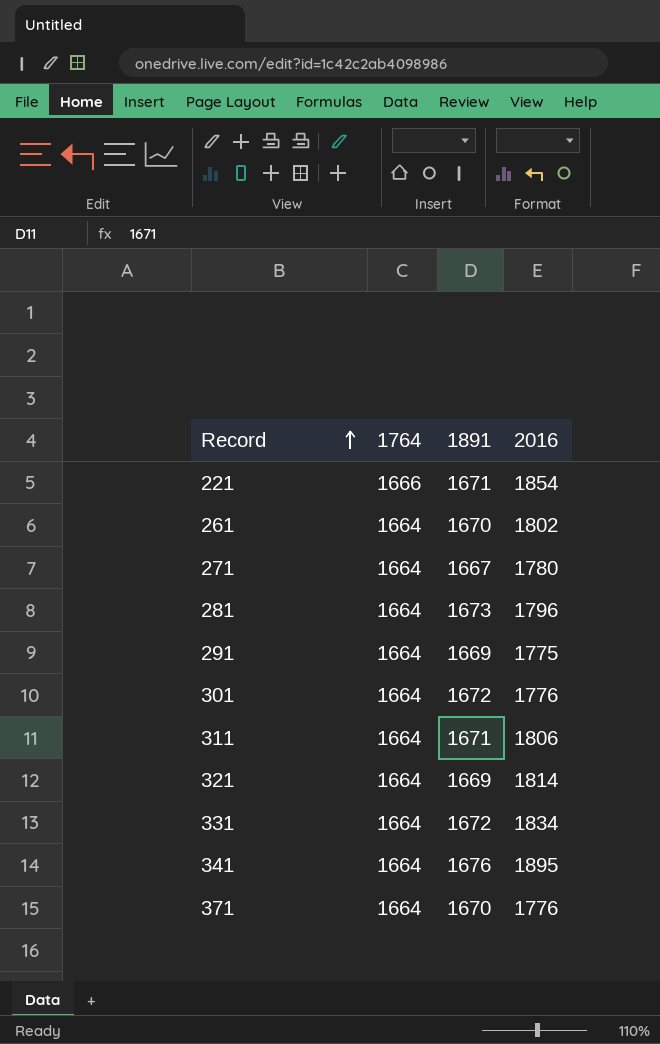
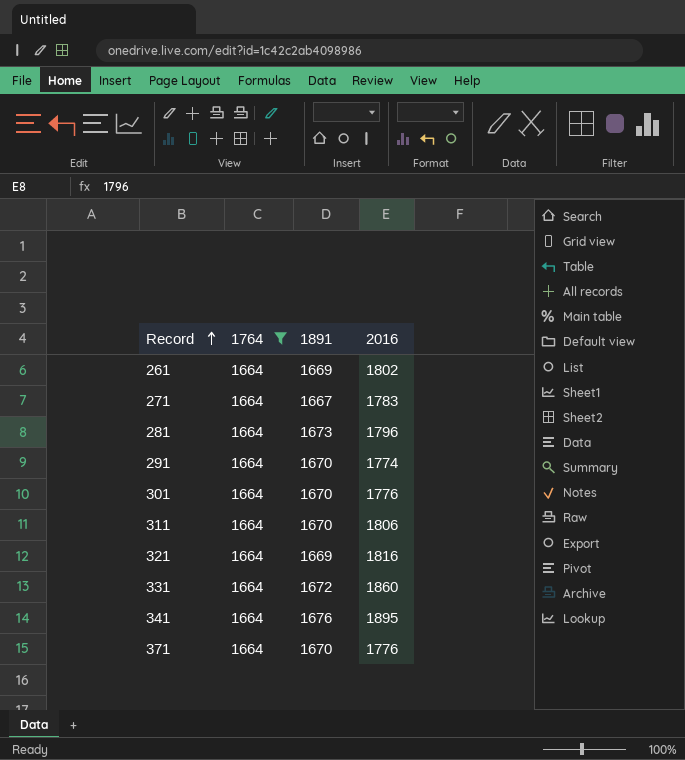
filter: none -> 1764 = 1664
261 | 1891: 1670 -> 1669
271 | 2016: 1780 -> 1783
291 | 1891: 1669 -> 1670
291 | 2016: 1775 -> 1774
301 | 1891: 1672 -> 1670
311 | 1891: 1671 -> 1670
321 | 2016: 1814 -> 1816
331 | 2016: 1834 -> 1860

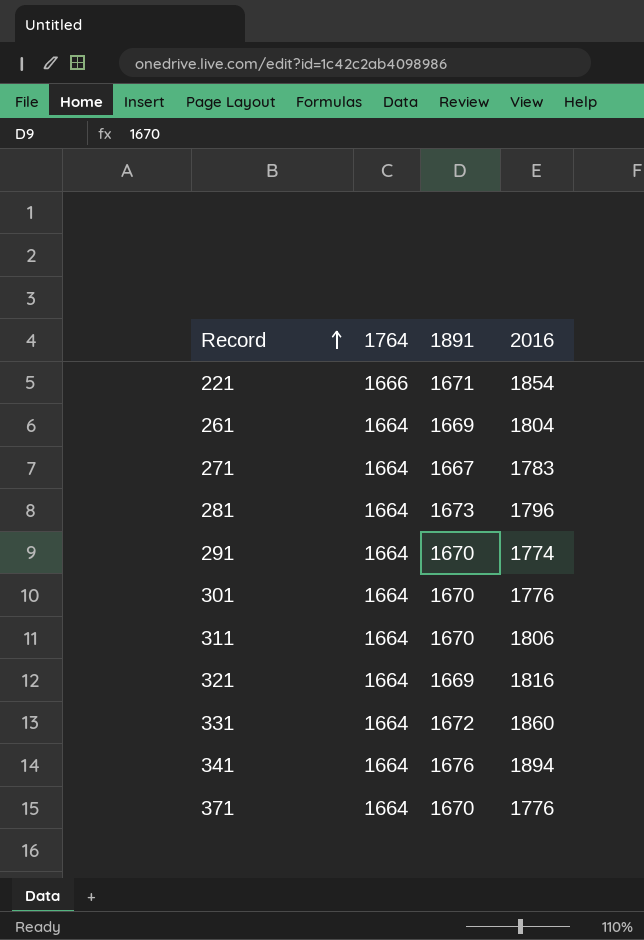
filter: 1764 = 1664 -> none
261 | 2016: 1802 -> 1804
341 | 2016: 1895 -> 1894

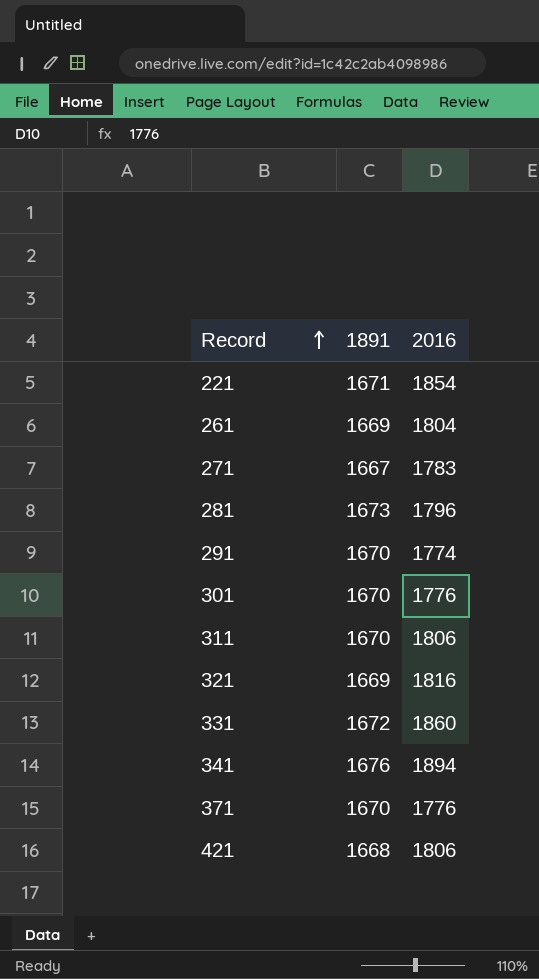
column 1764 | position: 2 -> none
row 421: none -> 1668 | 1806

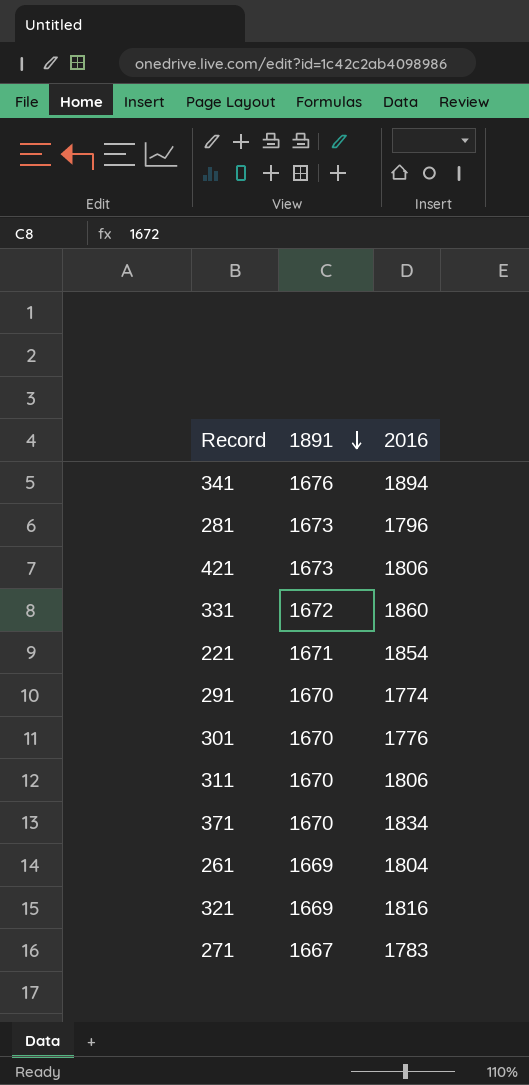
row order: Record ascending -> 1891 descending
421 | 1891: 1668 -> 1673
371 | 2016: 1776 -> 1834

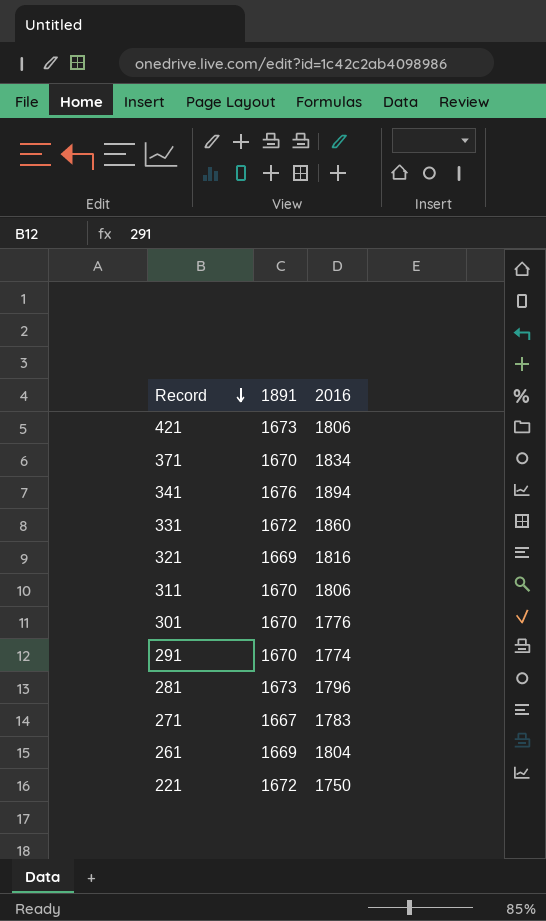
row order: 1891 descending -> Record descending
221 | 1891: 1671 -> 1672
221 | 2016: 1854 -> 1750

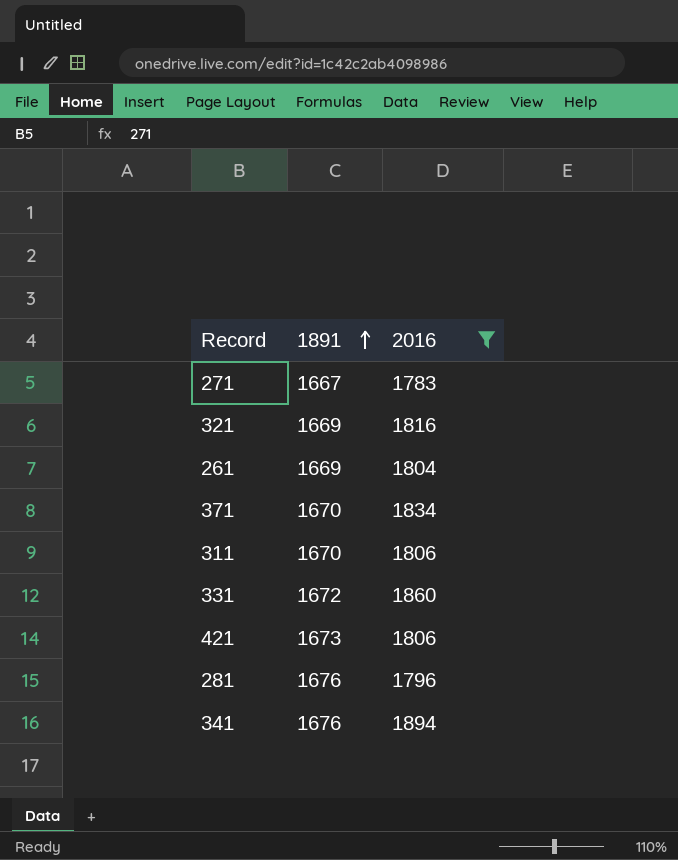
filter: none -> 2016 >= 1783
row order: Record descending -> 1891 ascending
281 | 1891: 1673 -> 1676

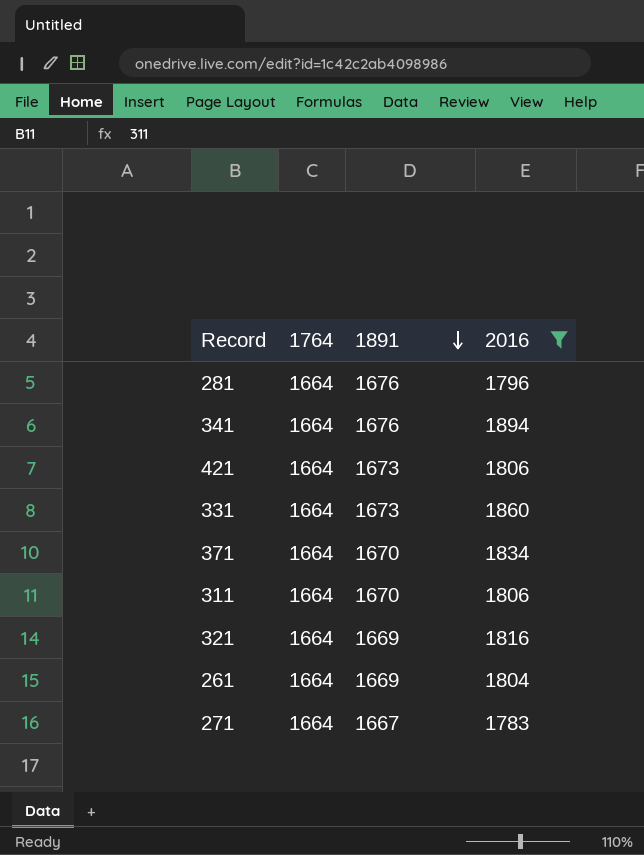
row order: 1891 ascending -> 1891 descending
column 1764 | position: none -> 2
331 | 1891: 1672 -> 1673

